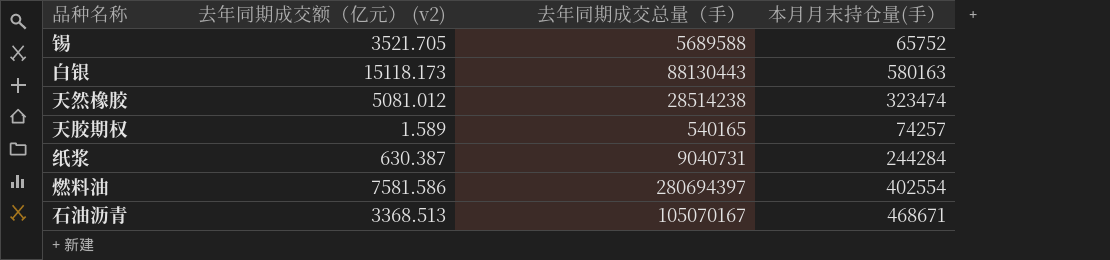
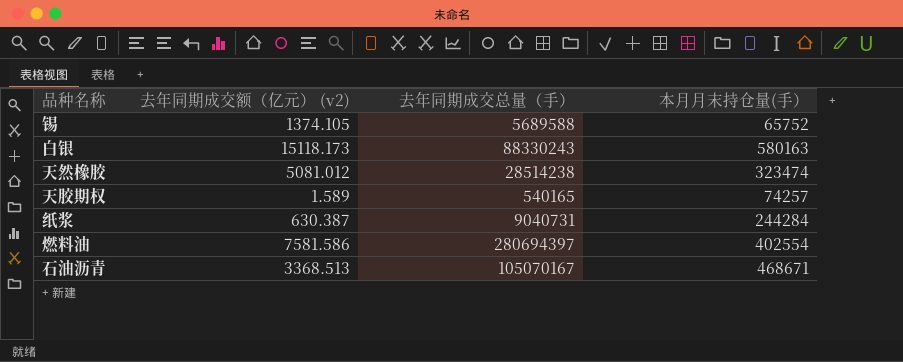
锡 | 去年同期成交额（亿元） (v2): 3521.705 -> 1374.105
白银 | 去年同期成交总量（手）: 88130443 -> 88330243

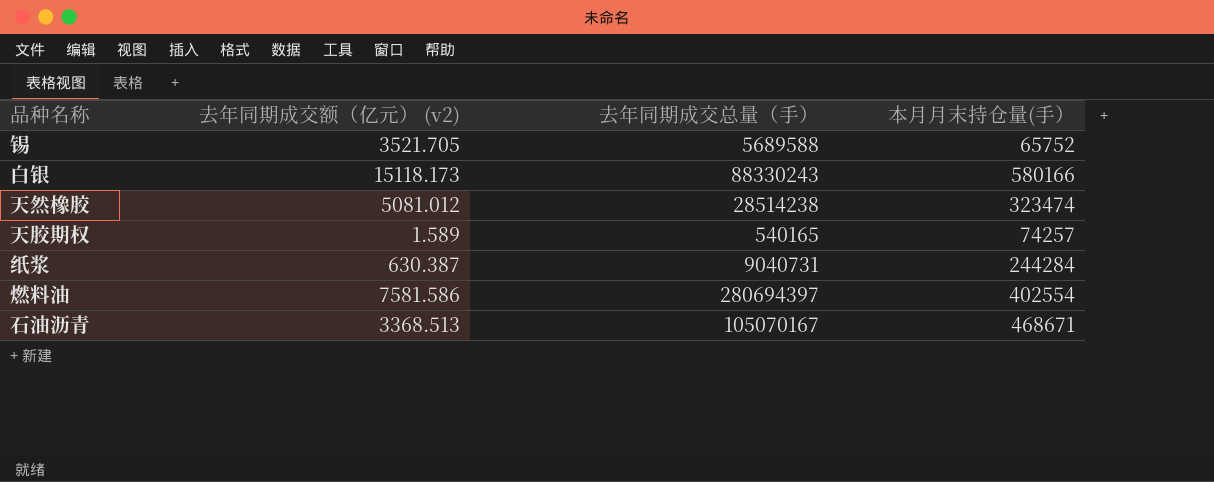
锡 | 去年同期成交额（亿元） (v2): 1374.105 -> 3521.705
白银 | 本月月末持仓量(手）: 580163 -> 580166

